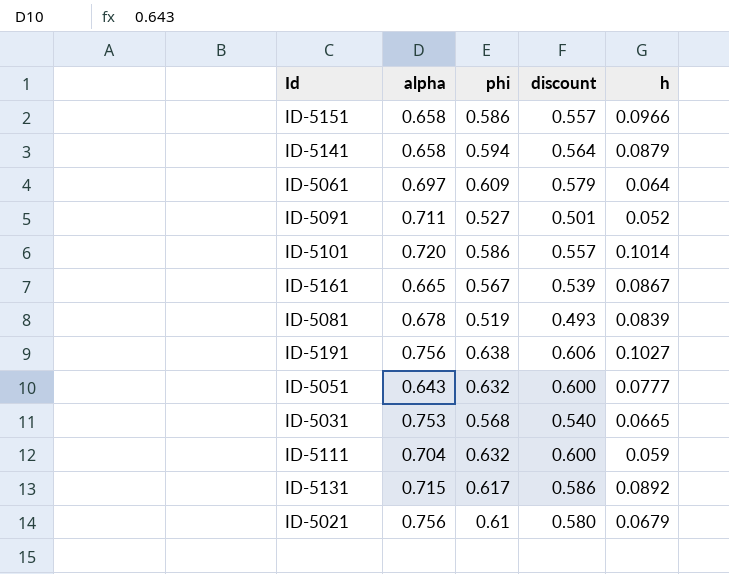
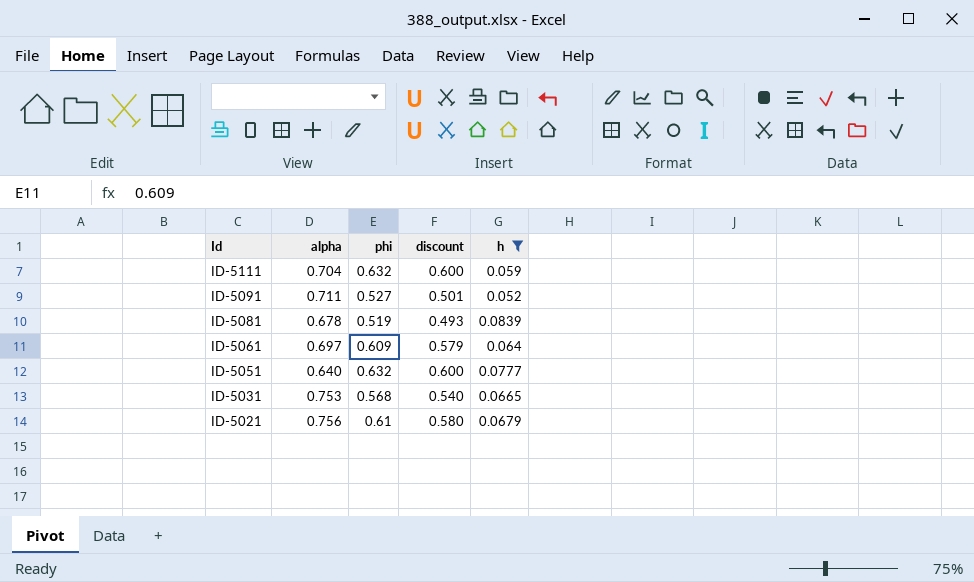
filter: none -> h <= 0.0839
row order: none -> Id descending
ID-5051 | alpha: 0.643 -> 0.640

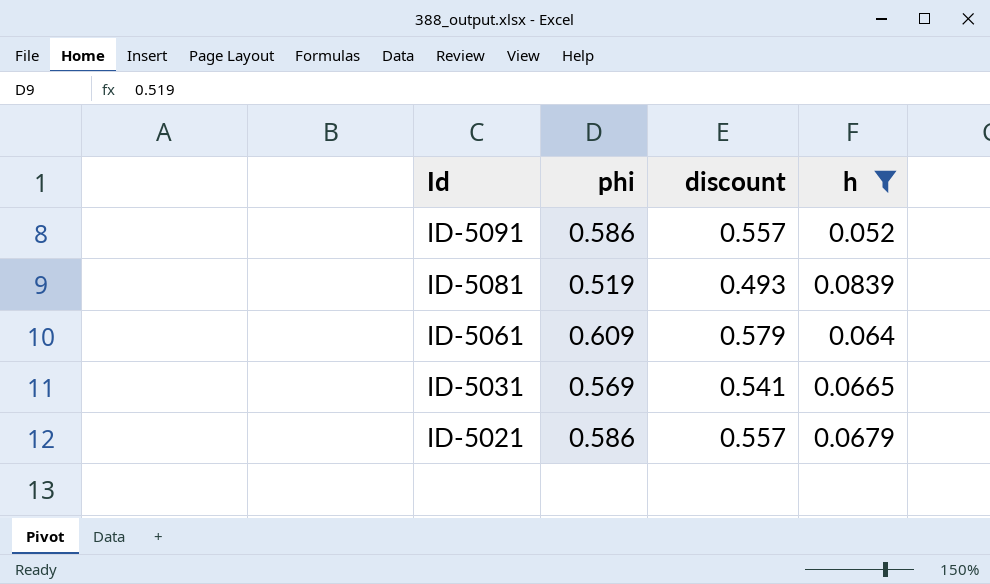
column alpha | position: 2 -> none
row ID-5111: 0.704 | 0.632 | 0.600 | 0.059 -> none
row ID-5051: 0.640 | 0.632 | 0.600 | 0.0777 -> none
ID-5091 | phi: 0.527 -> 0.586
ID-5091 | discount: 0.501 -> 0.557
ID-5031 | phi: 0.568 -> 0.569
ID-5031 | discount: 0.540 -> 0.541
ID-5021 | phi: 0.61 -> 0.586
ID-5021 | discount: 0.580 -> 0.557

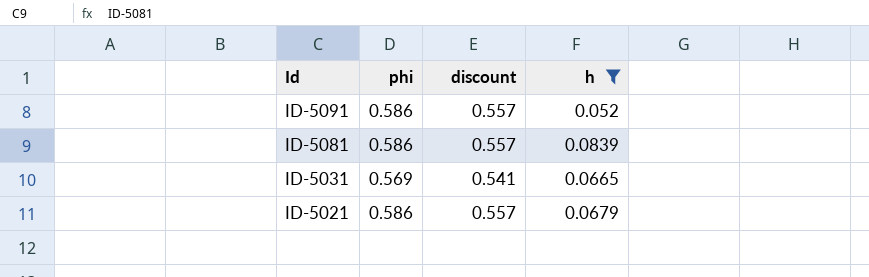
row ID-5061: 0.609 | 0.579 | 0.064 -> none
ID-5081 | phi: 0.519 -> 0.586
ID-5081 | discount: 0.493 -> 0.557

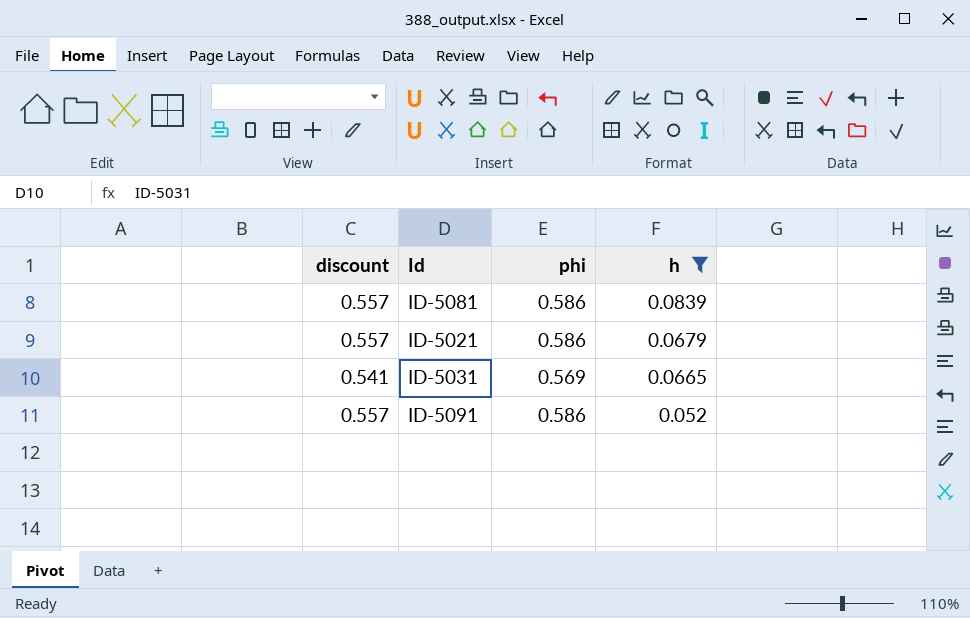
row order: Id descending -> h descending
column discount | position: 3 -> 1

